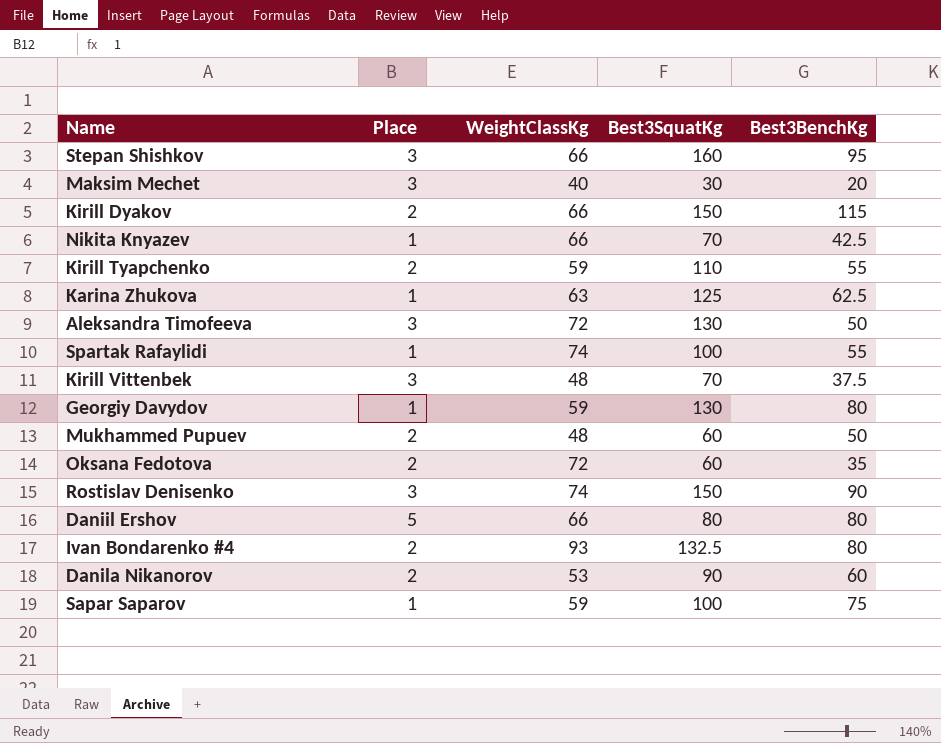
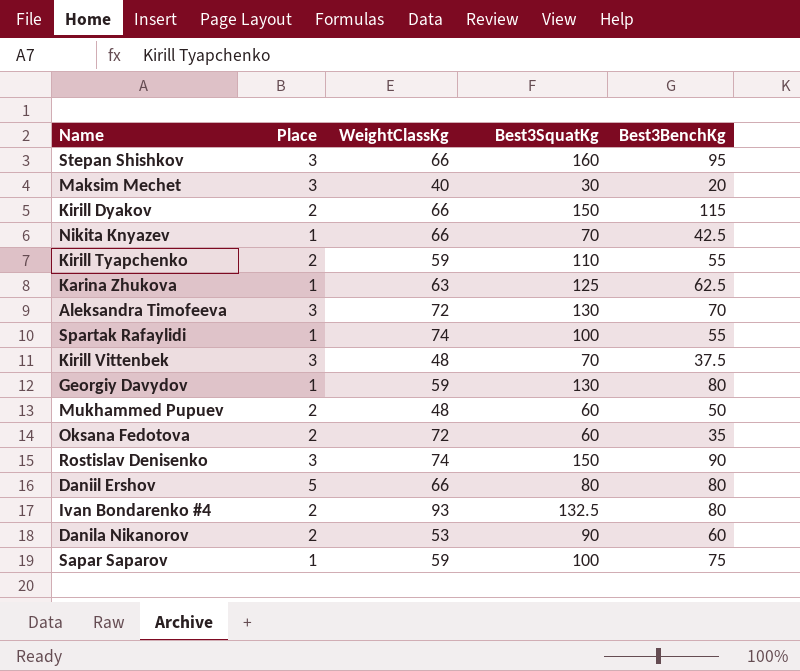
Aleksandra Timofeeva | Best3BenchKg: 50 -> 70

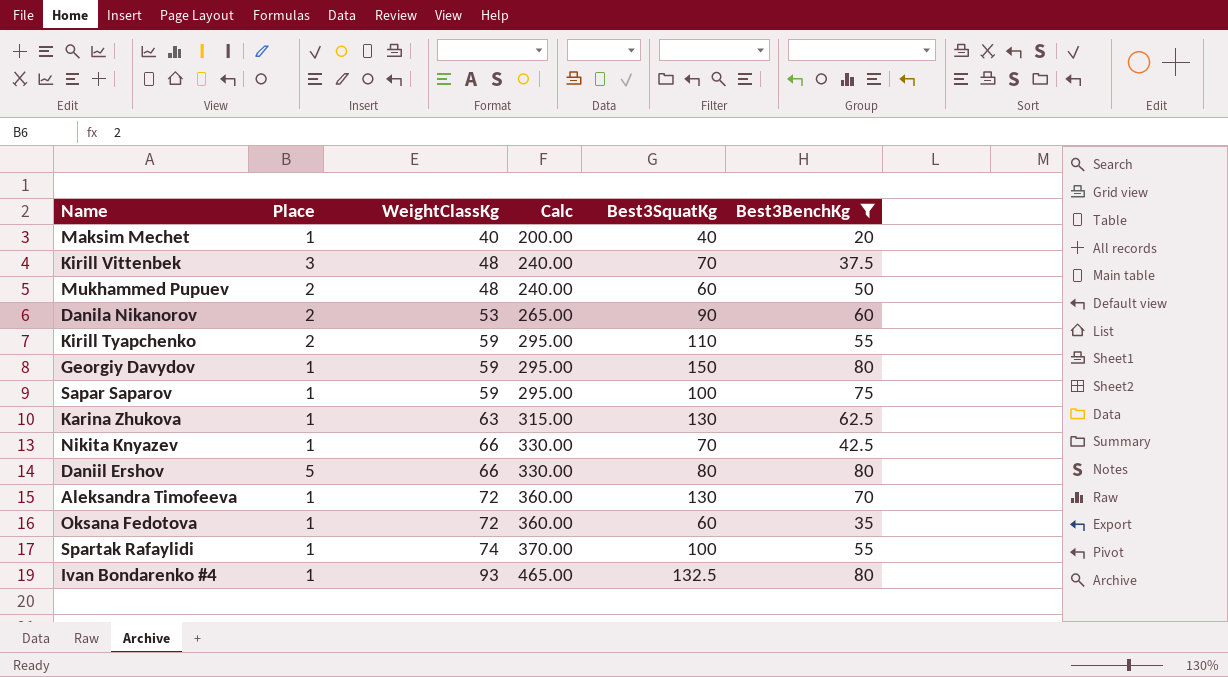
filter: none -> Best3BenchKg <= 80
row order: none -> WeightClassKg ascending
column Calc | formula: none -> [WeightClassKg] * 5
Maksim Mechet | Place: 3 -> 1
Maksim Mechet | Best3SquatKg: 30 -> 40
Georgiy Davydov | Best3SquatKg: 130 -> 150
Karina Zhukova | Best3SquatKg: 125 -> 130
Aleksandra Timofeeva | Place: 3 -> 1
Oksana Fedotova | Place: 2 -> 1
Ivan Bondarenko #4 | Place: 2 -> 1

